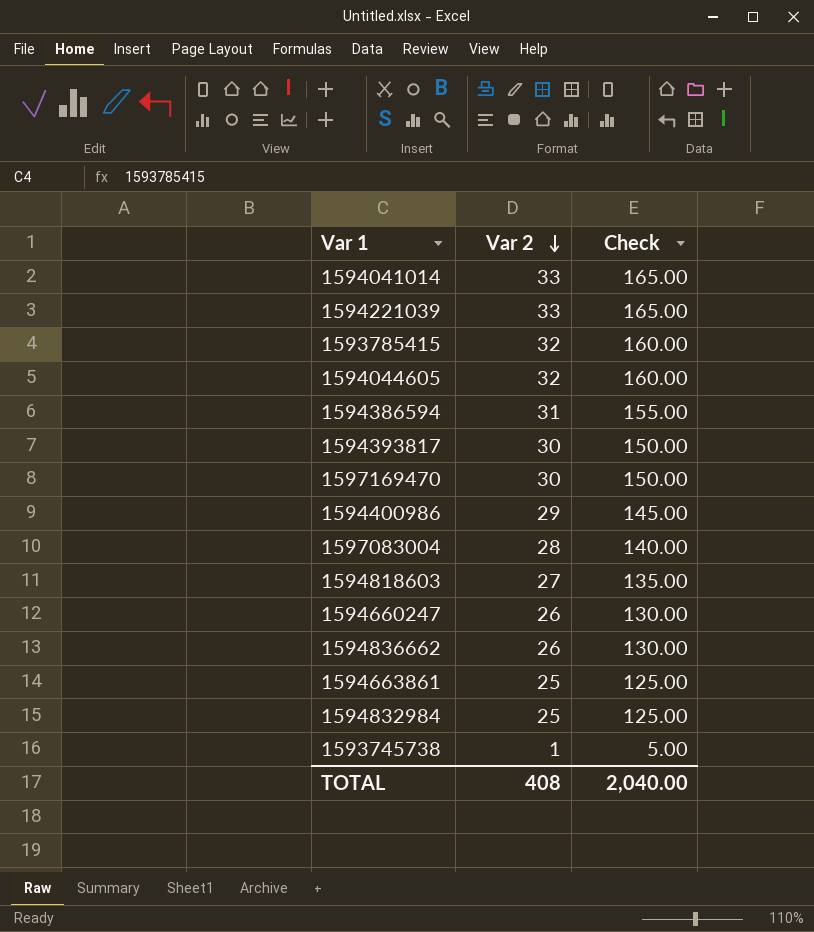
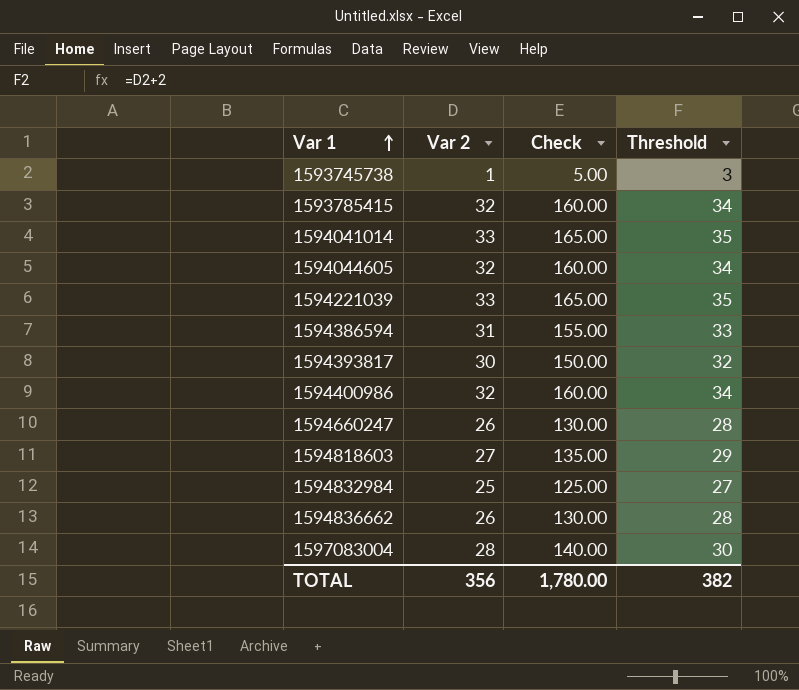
row order: Var 2 descending -> Var 1 ascending
column Threshold | formula: none -> [Var 2] + 2
row 1597169470: 30 | 150.00 -> none
row 1594663861: 25 | 125.00 -> none
1594400986 | Var 2: 29 -> 32
1594400986 | Check: 145.00 -> 160.00
TOTAL | Var 2: 408 -> 356
TOTAL | Check: 2,040.00 -> 1,780.00

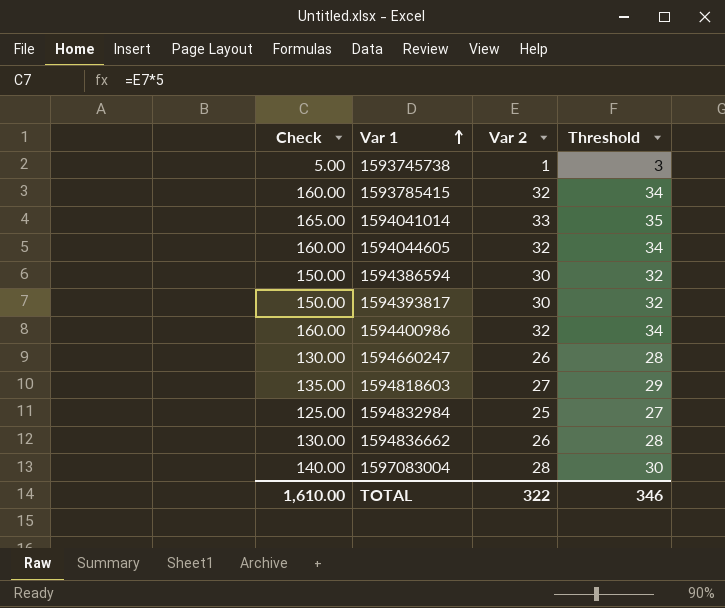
column Check | position: 3 -> 1
row 1594221039: 33 | 165.00 | 35 -> none
1594386594 | Check: 155.00 -> 150.00
1594386594 | Var 2: 31 -> 30
1594386594 | Threshold: 33 -> 32
TOTAL | Check: 1,780.00 -> 1,610.00
TOTAL | Var 2: 356 -> 322
TOTAL | Threshold: 382 -> 346

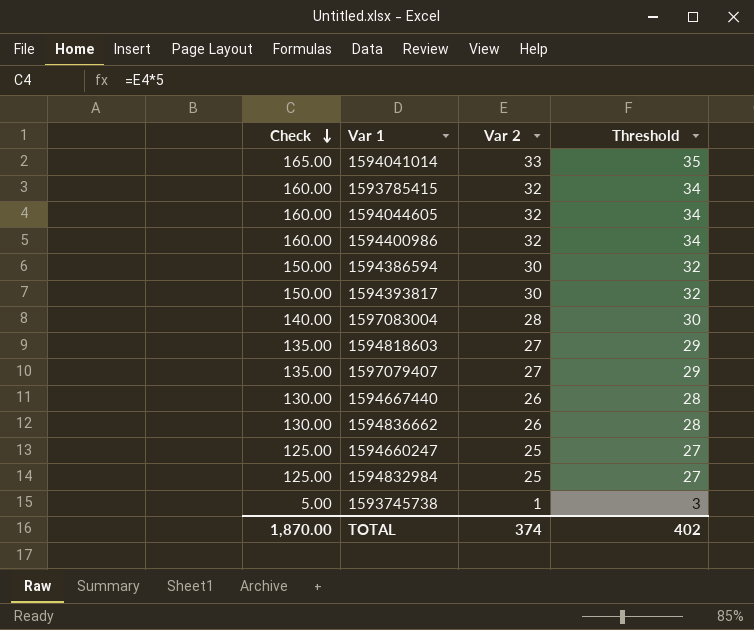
row order: Var 1 ascending -> Check descending
row 1597079407: none -> 135.00 | 27 | 29
row 1594667440: none -> 130.00 | 26 | 28
1594660247 | Check: 130.00 -> 125.00
1594660247 | Var 2: 26 -> 25
1594660247 | Threshold: 28 -> 27
TOTAL | Check: 1,610.00 -> 1,870.00
TOTAL | Var 2: 322 -> 374
TOTAL | Threshold: 346 -> 402

